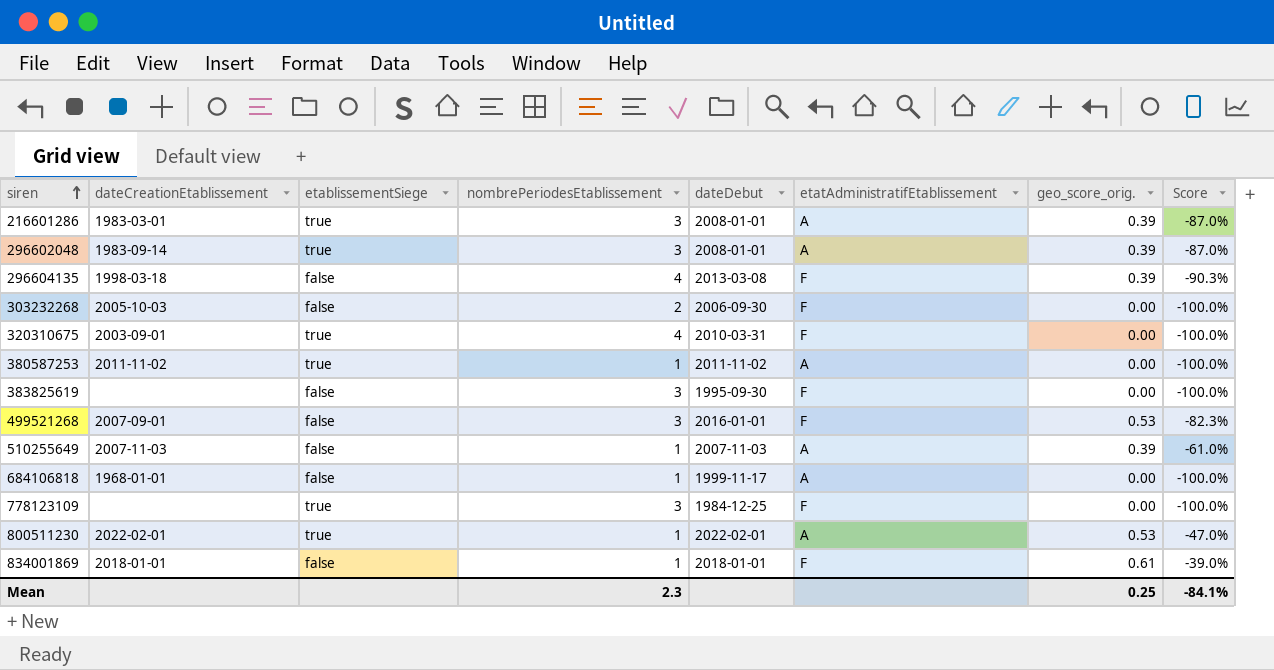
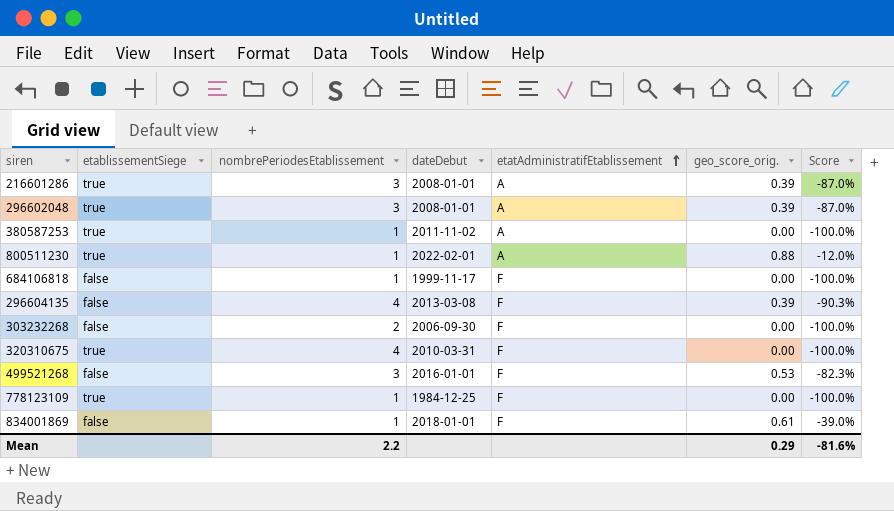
row order: siren ascending -> etatAdministratifEtablissement ascending
column dateCreationEtablissement | position: 2 -> none
row 383825619: none | false | 3 | 1995-09-30 | F | 0.00 | -100.0% -> none
row 510255649: 2007-11-03 | false | 1 | 2007-11-03 | A | 0.39 | -61.0% -> none
800511230 | geo_score_orig.: 0.53 -> 0.88
800511230 | Score: -47.0% -> -12.0%
684106818 | etatAdministratifEtablissement: A -> F
778123109 | nombrePeriodesEtablissement: 3 -> 1
Mean | nombrePeriodesEtablissement: 2.3 -> 2.2
Mean | geo_score_orig.: 0.25 -> 0.29
Mean | Score: -84.1% -> -81.6%

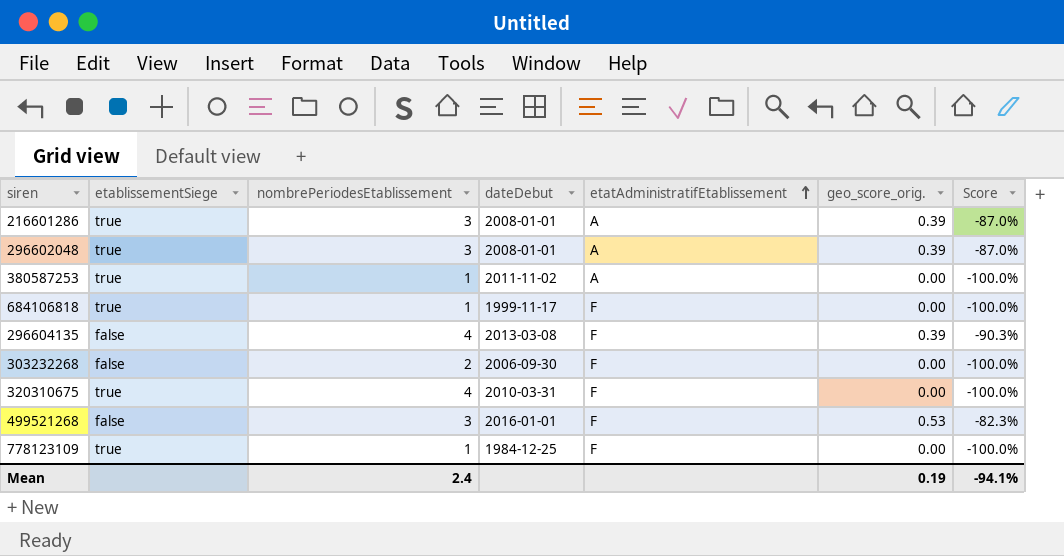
row 800511230: true | 1 | 2022-02-01 | A | 0.88 | -12.0% -> none
row 834001869: false | 1 | 2018-01-01 | F | 0.61 | -39.0% -> none
684106818 | etablissementSiege: false -> true
Mean | nombrePeriodesEtablissement: 2.2 -> 2.4
Mean | geo_score_orig.: 0.29 -> 0.19
Mean | Score: -81.6% -> -94.1%

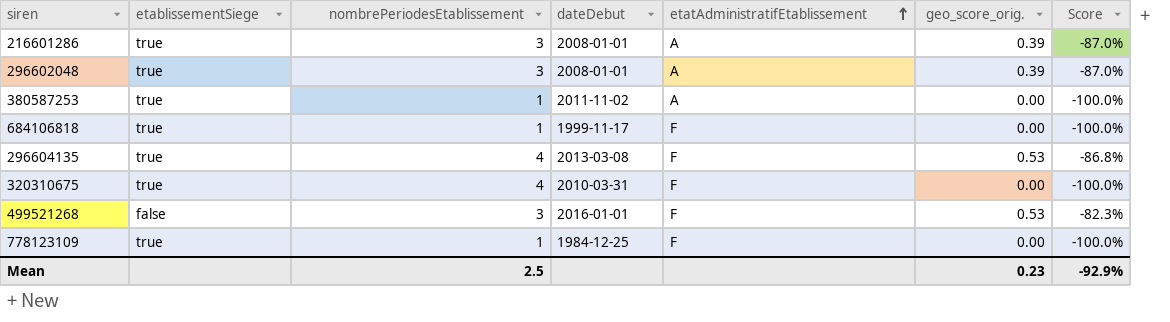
row 303232268: false | 2 | 2006-09-30 | F | 0.00 | -100.0% -> none
296604135 | etablissementSiege: false -> true
296604135 | geo_score_orig.: 0.39 -> 0.53
296604135 | Score: -90.3% -> -86.8%
Mean | nombrePeriodesEtablissement: 2.4 -> 2.5
Mean | geo_score_orig.: 0.19 -> 0.23
Mean | Score: -94.1% -> -92.9%

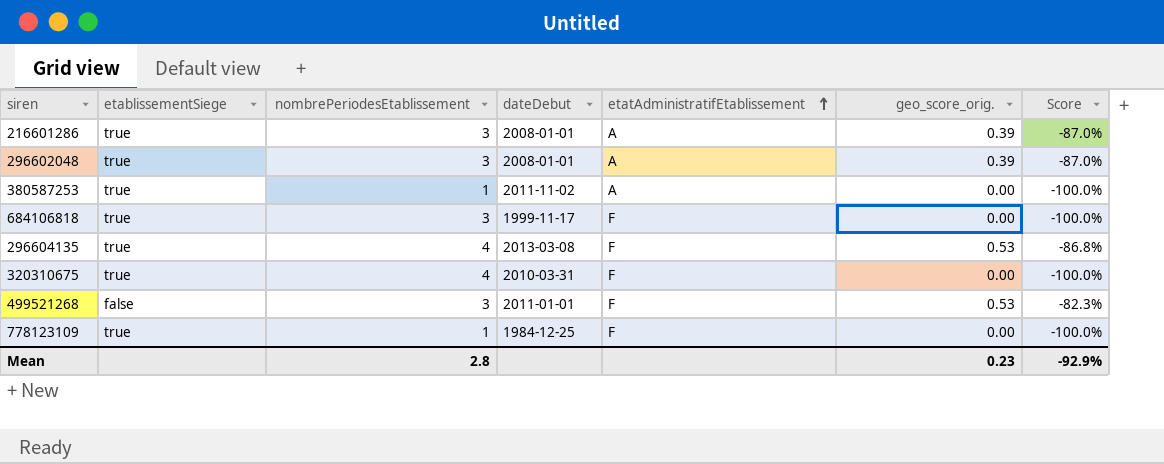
684106818 | nombrePeriodesEtablissement: 1 -> 3
499521268 | dateDebut: 2016-01-01 -> 2011-01-01
Mean | nombrePeriodesEtablissement: 2.5 -> 2.8

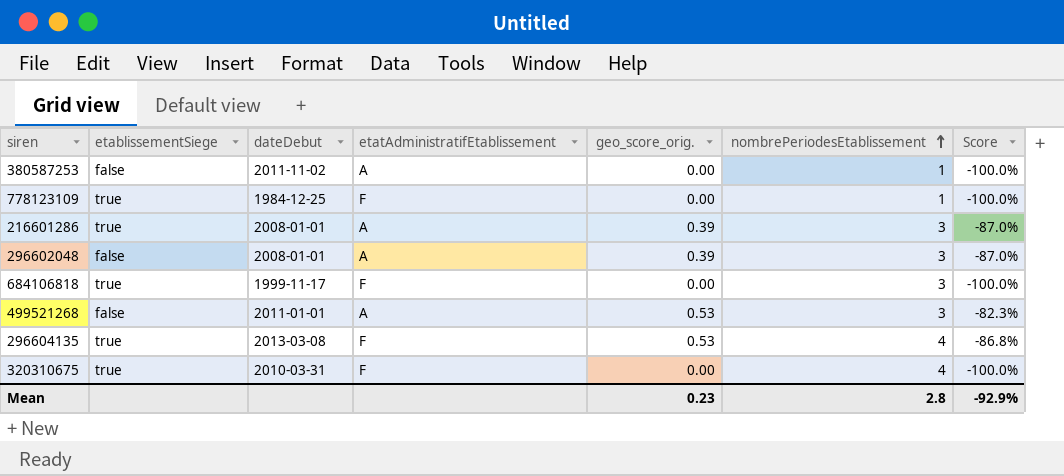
row order: etatAdministratifEtablissement ascending -> nombrePeriodesEtablissement ascending
column nombrePeriodesEtablissement | position: 3 -> 6
380587253 | etablissementSiege: true -> false
296602048 | etablissementSiege: true -> false
499521268 | etatAdministratifEtablissement: F -> A

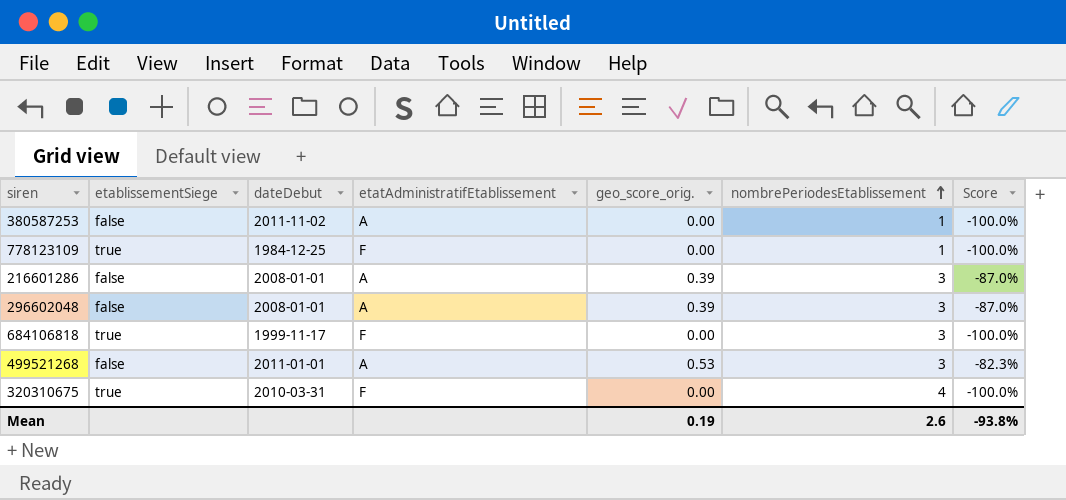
row 296604135: true | 2013-03-08 | F | 0.53 | 4 | -86.8% -> none
216601286 | etablissementSiege: true -> false
Mean | geo_score_orig.: 0.23 -> 0.19
Mean | nombrePeriodesEtablissement: 2.8 -> 2.6
Mean | Score: -92.9% -> -93.8%

